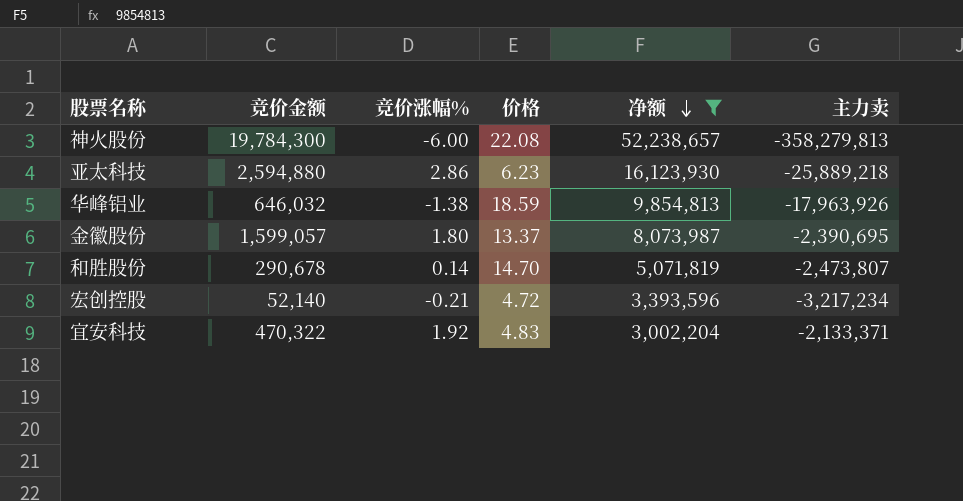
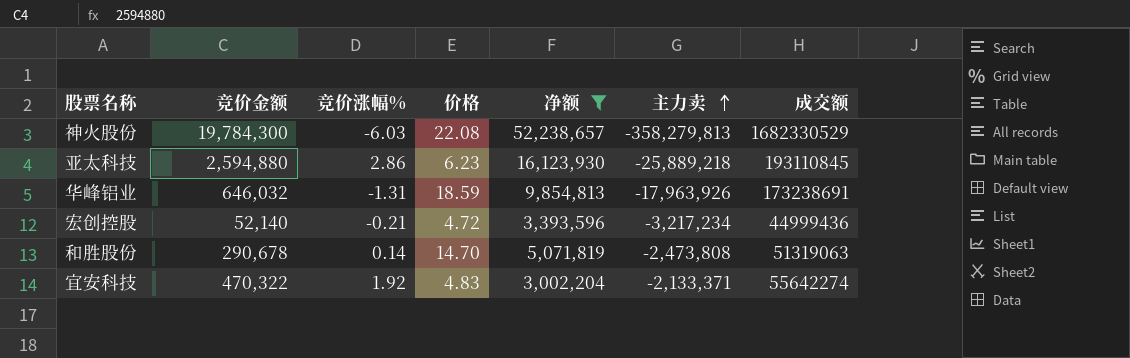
row order: 净额 descending -> 主力卖 ascending
column 成交额 | position: none -> 7
row 金徽股份: 1,599,057 | 1.80 | 13.37 | 8,073,987 | -2,390,695 -> none
神火股份 | 竞价涨幅%: -6.00 -> -6.03
华峰铝业 | 竞价涨幅%: -1.38 -> -1.31
和胜股份 | 主力卖: -2,473,807 -> -2,473,808

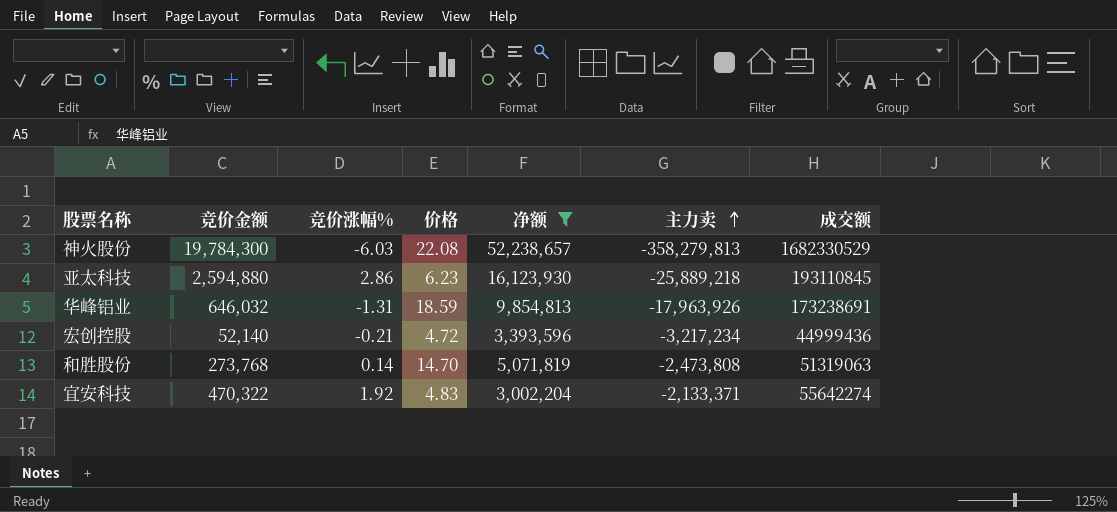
和胜股份 | 竞价金额: 290,678 -> 273,768

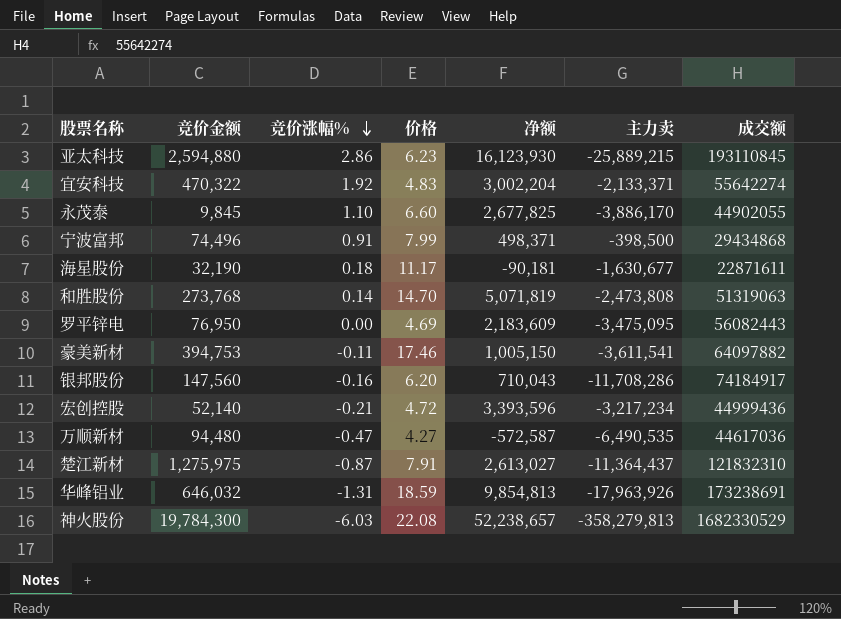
filter: 净额 >= 3,002,204 -> none
row order: 主力卖 ascending -> 竞价涨幅% descending
亚太科技 | 主力卖: -25,889,218 -> -25,889,215

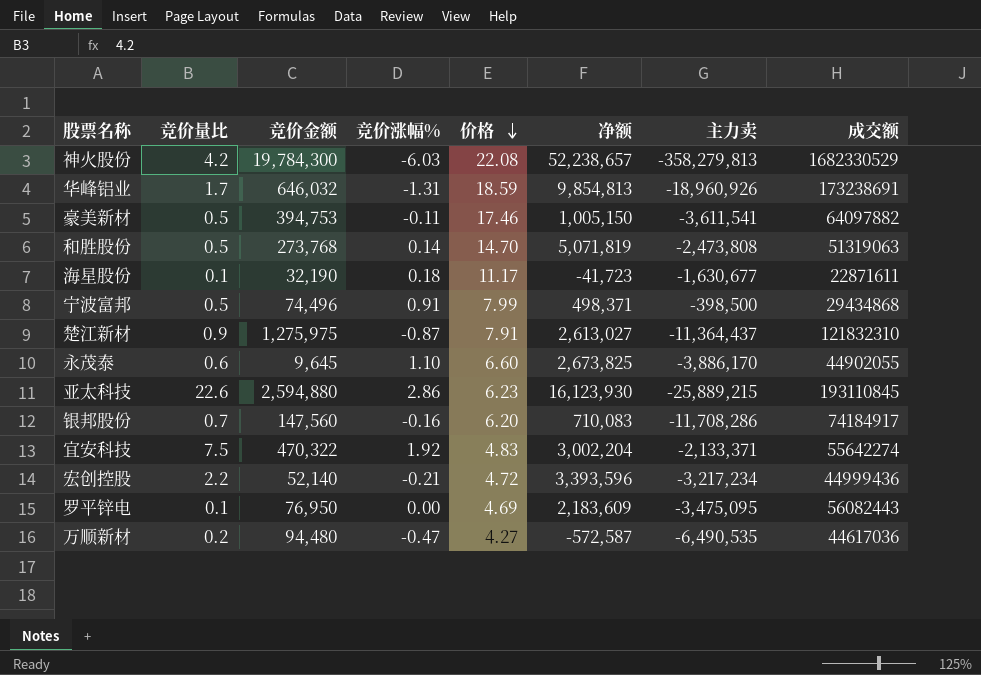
row order: 竞价涨幅% descending -> 价格 descending
column 竞价量比 | position: none -> 2
华峰铝业 | 主力卖: -17,963,926 -> -18,960,926
海星股份 | 净额: -90,181 -> -41,723
永茂泰 | 竞价金额: 9,845 -> 9,645
永茂泰 | 净额: 2,677,825 -> 2,673,825
银邦股份 | 净额: 710,043 -> 710,083

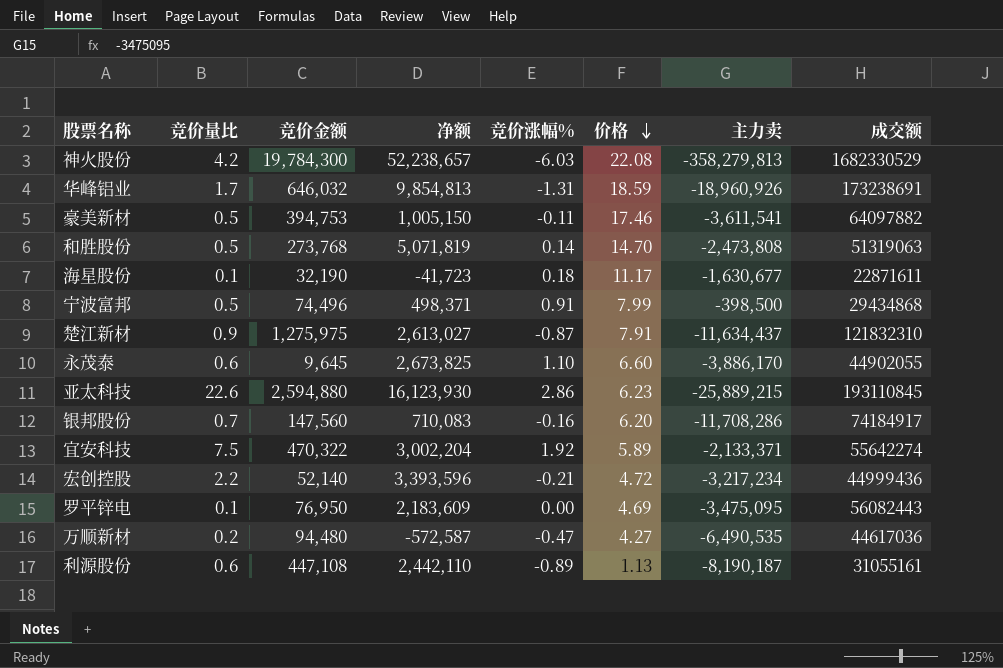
column 净额 | position: 6 -> 4
楚江新材 | 主力卖: -11,364,437 -> -11,634,437
宜安科技 | 价格: 4.83 -> 5.89
row 利源股份: none -> 0.6 | 447,108 | 2,442,110 | -0.89 | 1.13 | -8,190,187 | 31055161

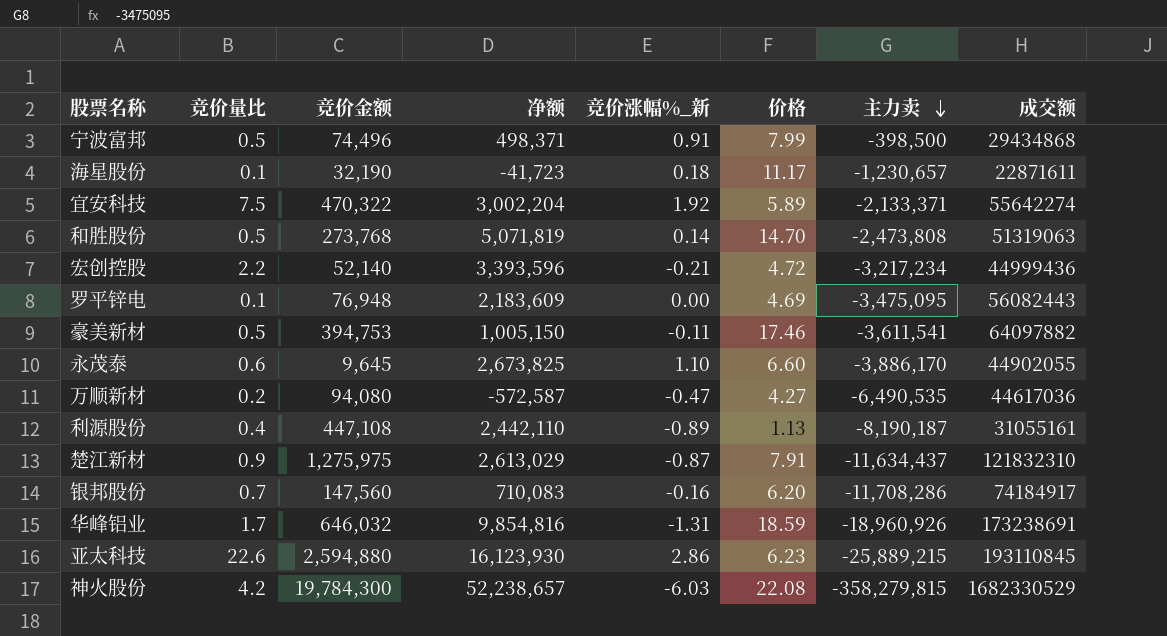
row order: 价格 descending -> 主力卖 descending
column name: 竞价涨幅% -> 竞价涨幅%_新
海星股份 | 主力卖: -1,630,677 -> -1,230,657
罗平锌电 | 竞价金额: 76,950 -> 76,948
万顺新材 | 竞价金额: 94,480 -> 94,080
利源股份 | 竞价量比: 0.6 -> 0.4
楚江新材 | 净额: 2,613,027 -> 2,613,029
华峰铝业 | 净额: 9,854,813 -> 9,854,816
神火股份 | 主力卖: -358,279,813 -> -358,279,815

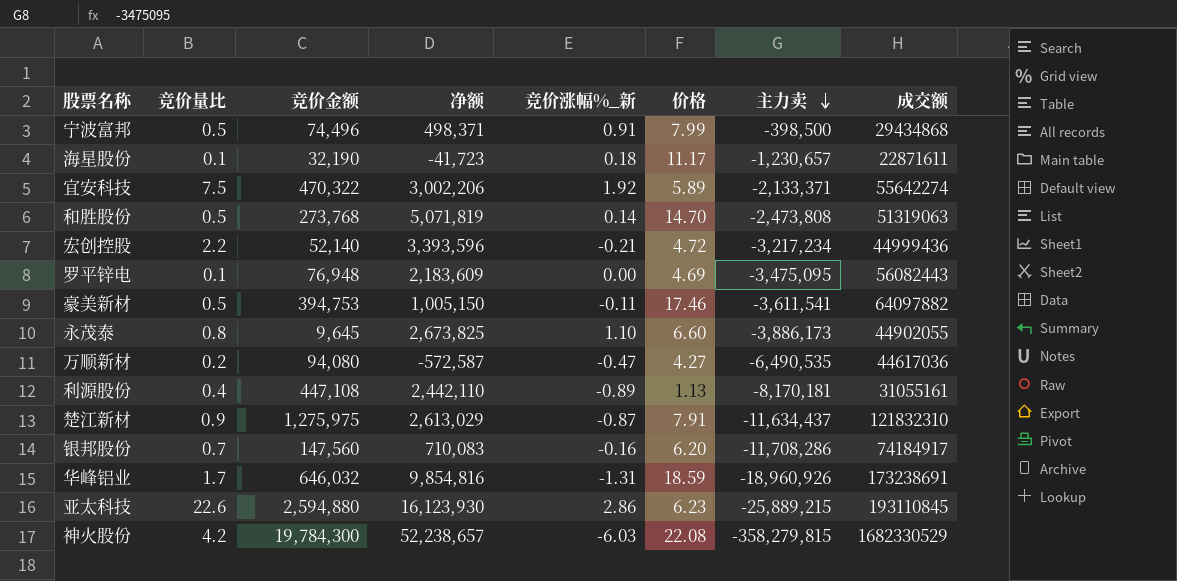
宜安科技 | 净额: 3,002,204 -> 3,002,206
永茂泰 | 竞价量比: 0.6 -> 0.8
永茂泰 | 主力卖: -3,886,170 -> -3,886,173
利源股份 | 主力卖: -8,190,187 -> -8,170,181

